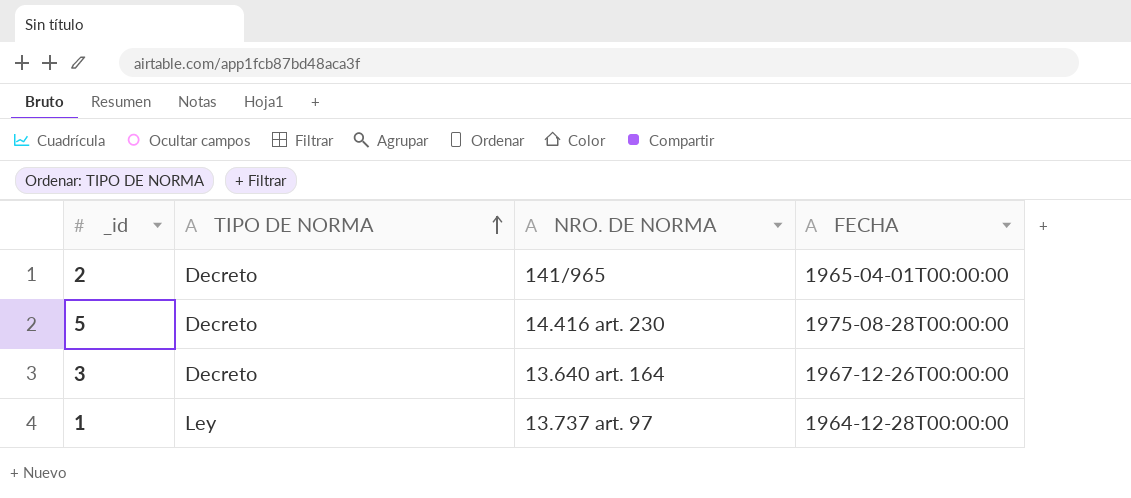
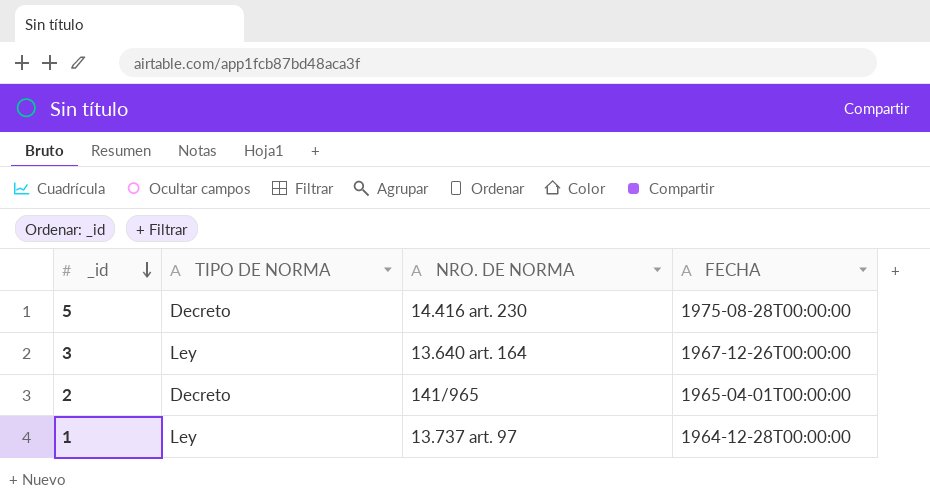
row order: TIPO DE NORMA ascending -> _id descending
3 | TIPO DE NORMA: Decreto -> Ley

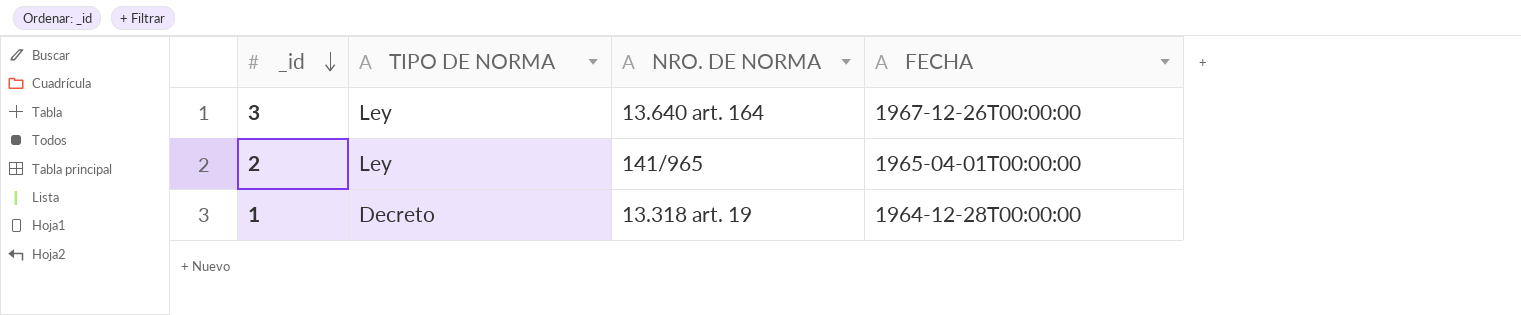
row 5: Decreto | 14.416 art. 230 | 1975-08-28T00:00:00 -> none
2 | TIPO DE NORMA: Decreto -> Ley
1 | TIPO DE NORMA: Ley -> Decreto
1 | NRO. DE NORMA: 13.737 art. 97 -> 13.318 art. 19

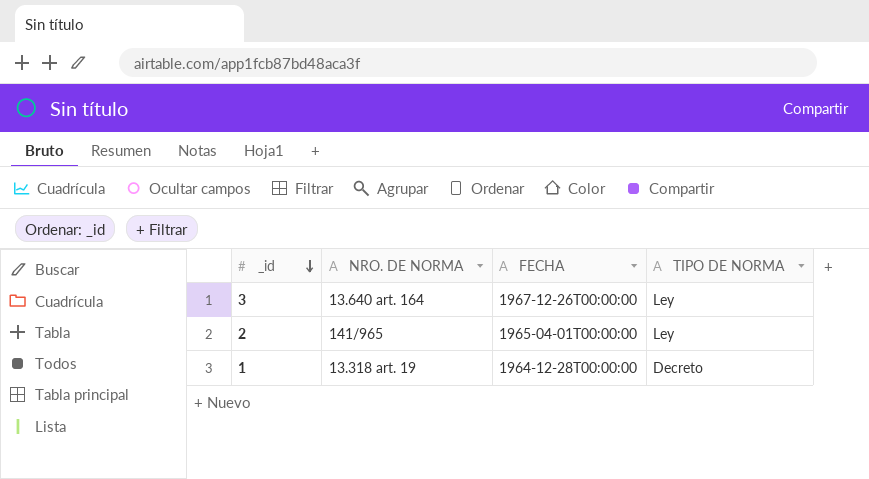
column TIPO DE NORMA | position: 2 -> 4

